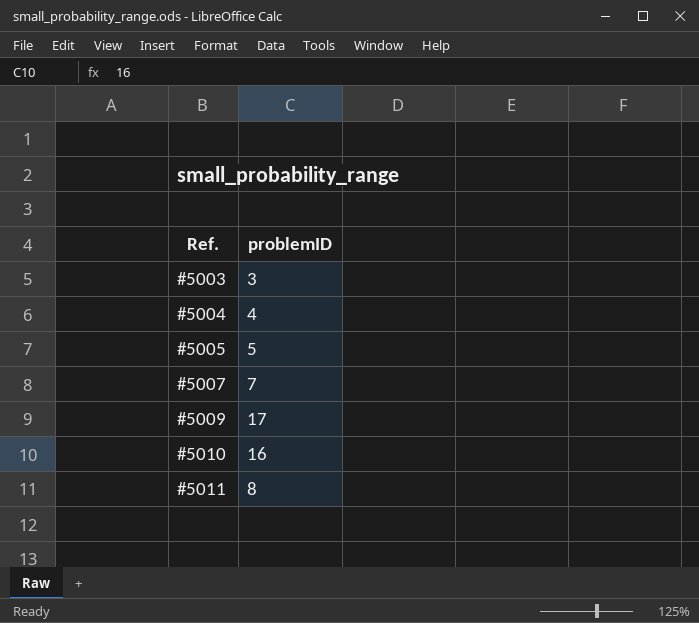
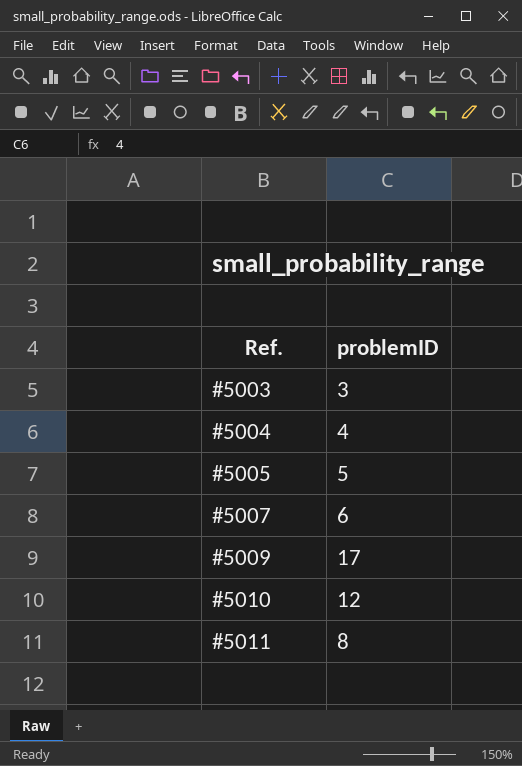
#5007 | problemID: 7 -> 6
#5010 | problemID: 16 -> 12

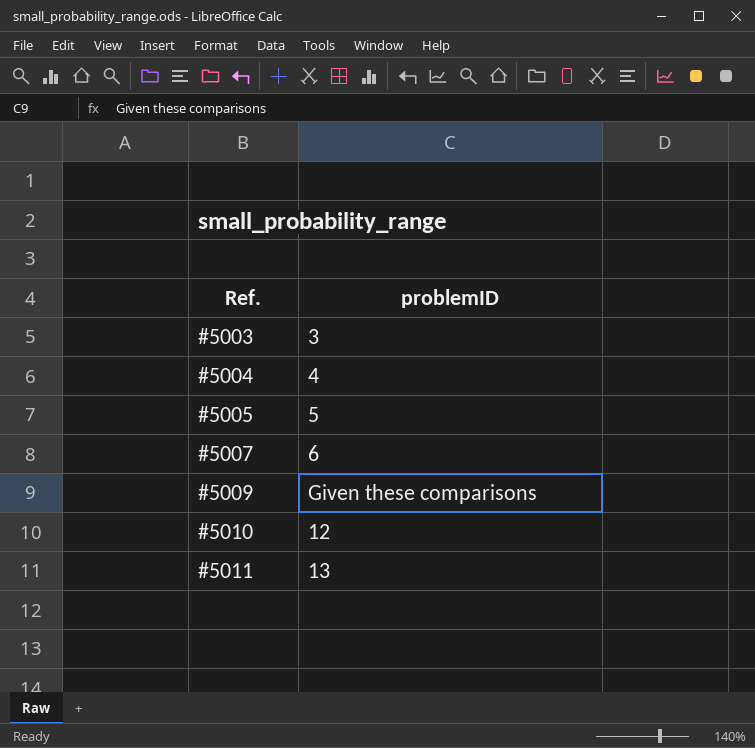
#5009 | problemID: 17 -> Given these comparisons
#5011 | problemID: 8 -> 13

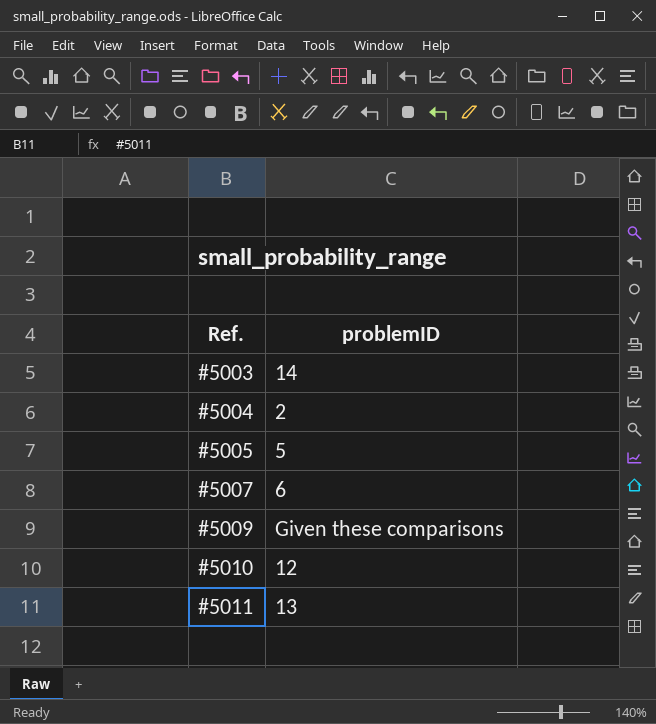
#5003 | problemID: 3 -> 14
#5004 | problemID: 4 -> 2

